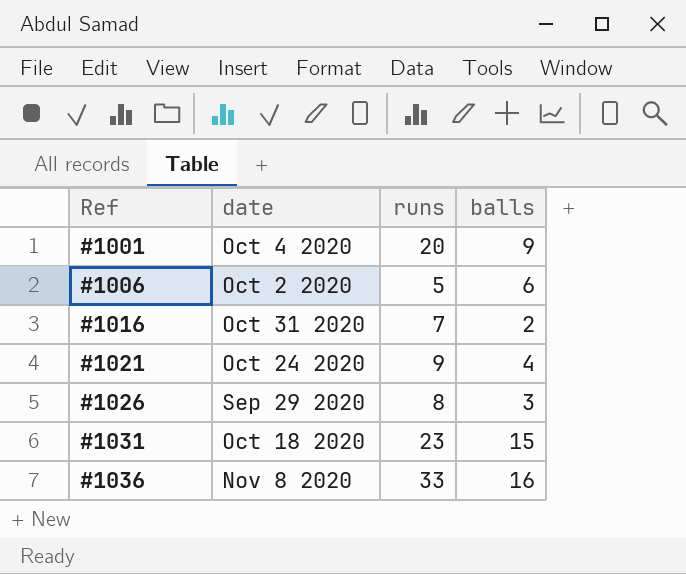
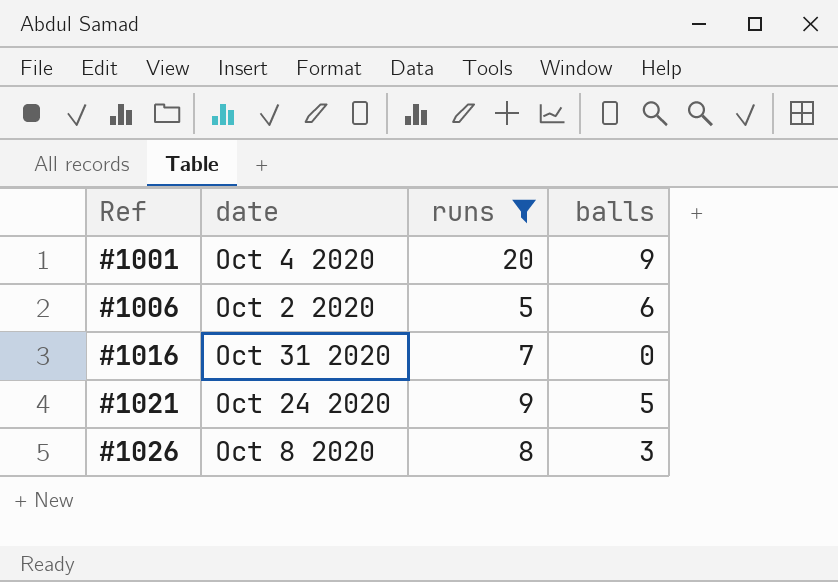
filter: none -> runs <= 20
#1016 | balls: 2 -> 0
#1021 | balls: 4 -> 5
#1026 | date: Sep 29 2020 -> Oct 8 2020

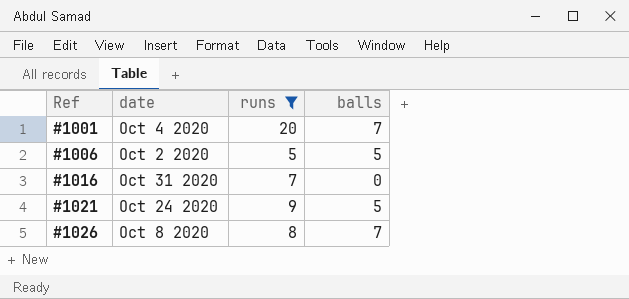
#1001 | balls: 9 -> 7
#1006 | balls: 6 -> 5
#1026 | balls: 3 -> 7

